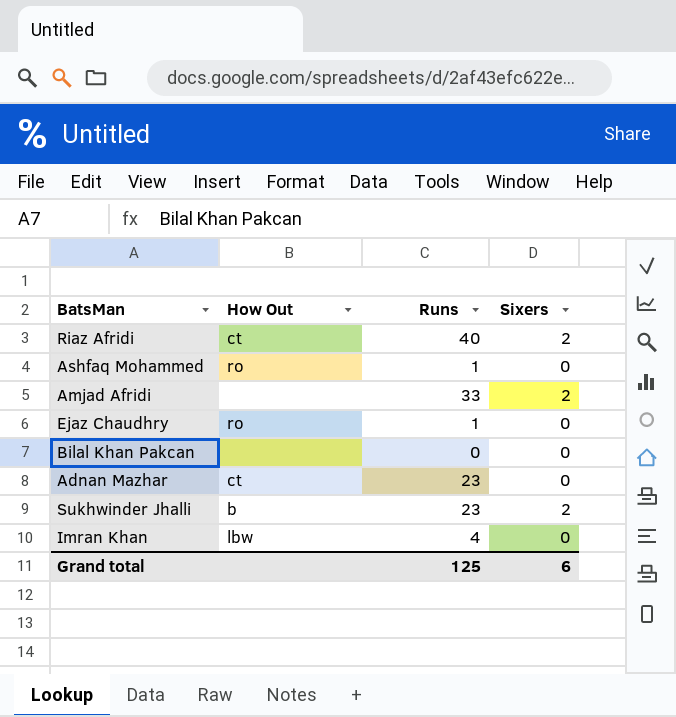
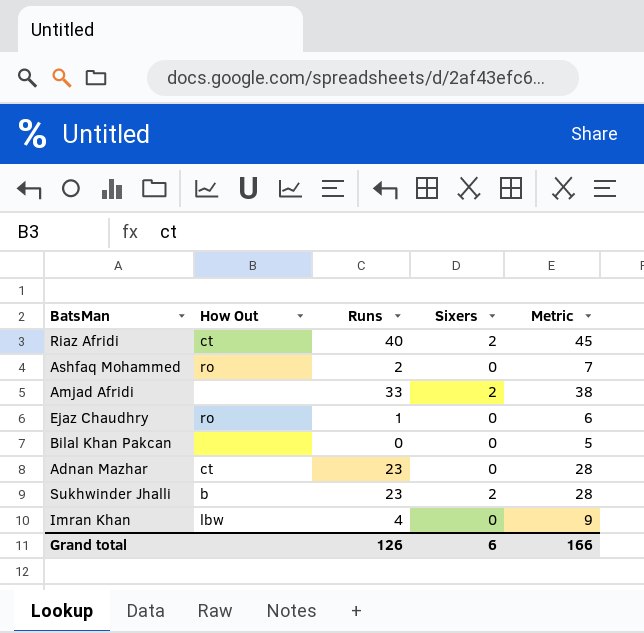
column Metric | formula: none -> [Runs] + 5
Ashfaq Mohammed | Runs: 1 -> 2
Grand total | Runs: 125 -> 126

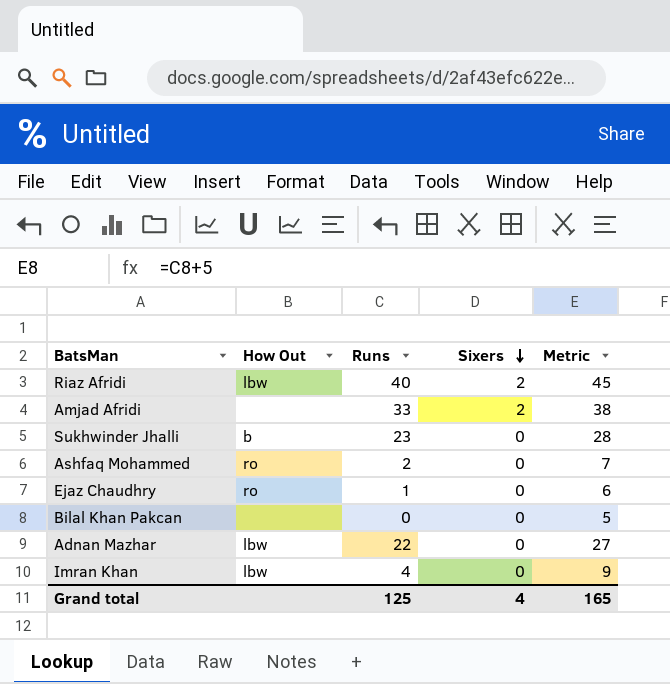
row order: none -> Sixers descending
Riaz Afridi | How Out: ct -> lbw
Sukhwinder Jhalli | Sixers: 2 -> 0
Adnan Mazhar | How Out: ct -> lbw
Adnan Mazhar | Runs: 23 -> 22
Adnan Mazhar | Metric: 28 -> 27
Grand total | Runs: 126 -> 125
Grand total | Sixers: 6 -> 4
Grand total | Metric: 166 -> 165

